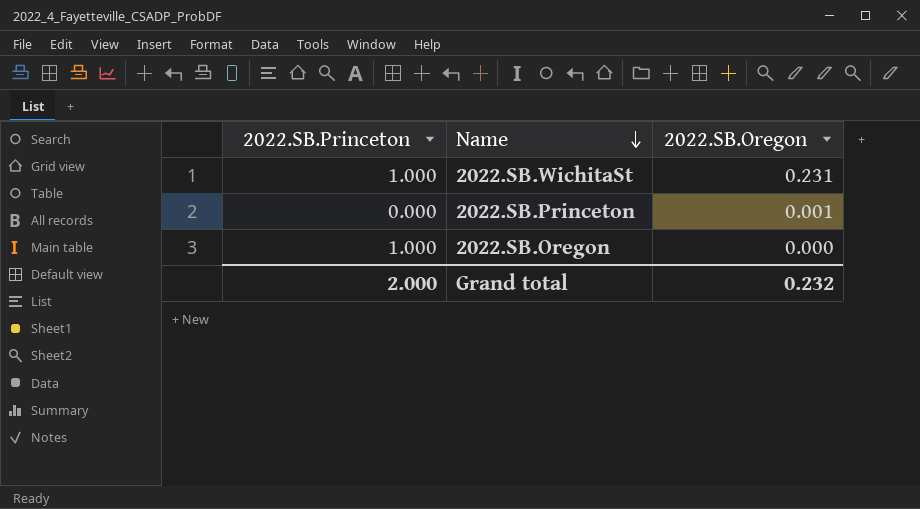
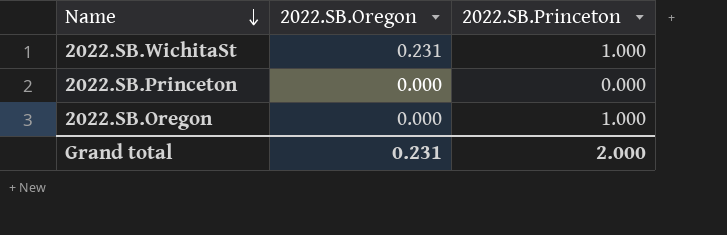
column 2022.SB.Princeton | position: 1 -> 3
2022.SB.Princeton | 2022.SB.Oregon: 0.001 -> 0.000
Grand total | 2022.SB.Oregon: 0.232 -> 0.231

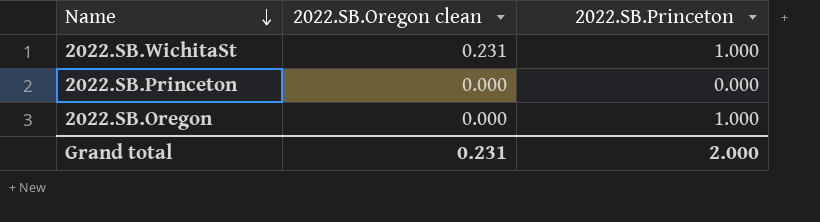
column name: 2022.SB.Oregon -> 2022.SB.Oregon clean

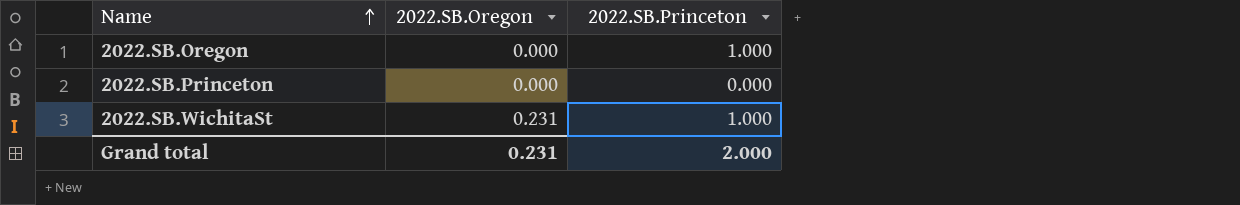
row order: Name descending -> Name ascending
column name: 2022.SB.Oregon clean -> 2022.SB.Oregon

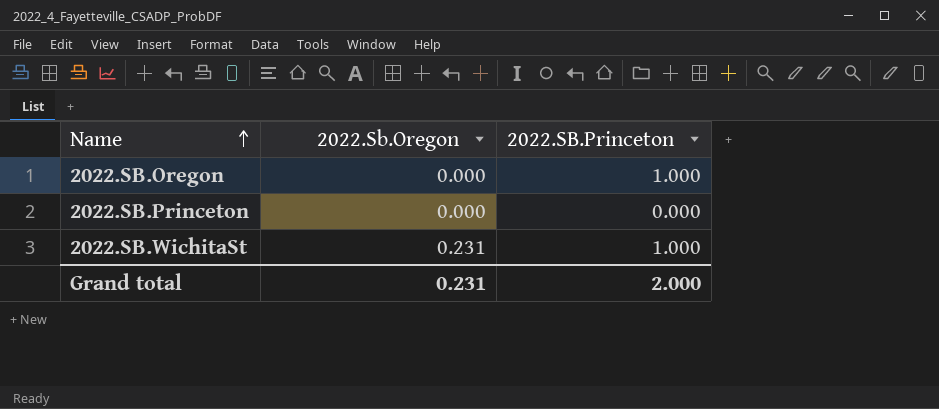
column name: 2022.SB.Oregon -> 2022.Sb.Oregon

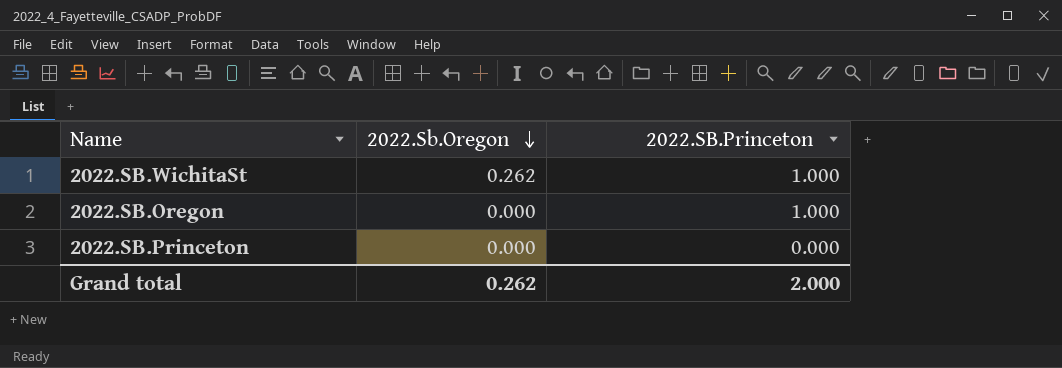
row order: Name ascending -> 2022.Sb.Oregon descending
2022.SB.WichitaSt | 2022.Sb.Oregon: 0.231 -> 0.262
Grand total | 2022.Sb.Oregon: 0.231 -> 0.262

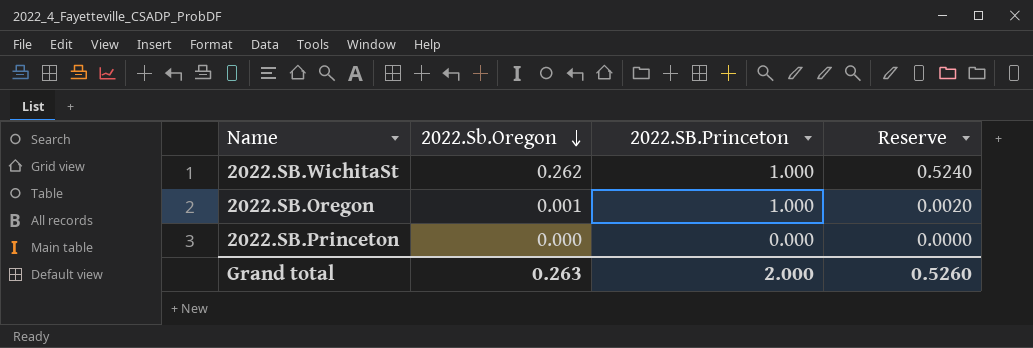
column Reserve | formula: none -> [2022.Sb.Oregon] * 2
2022.SB.Oregon | 2022.Sb.Oregon: 0.000 -> 0.001
Grand total | 2022.Sb.Oregon: 0.262 -> 0.263

